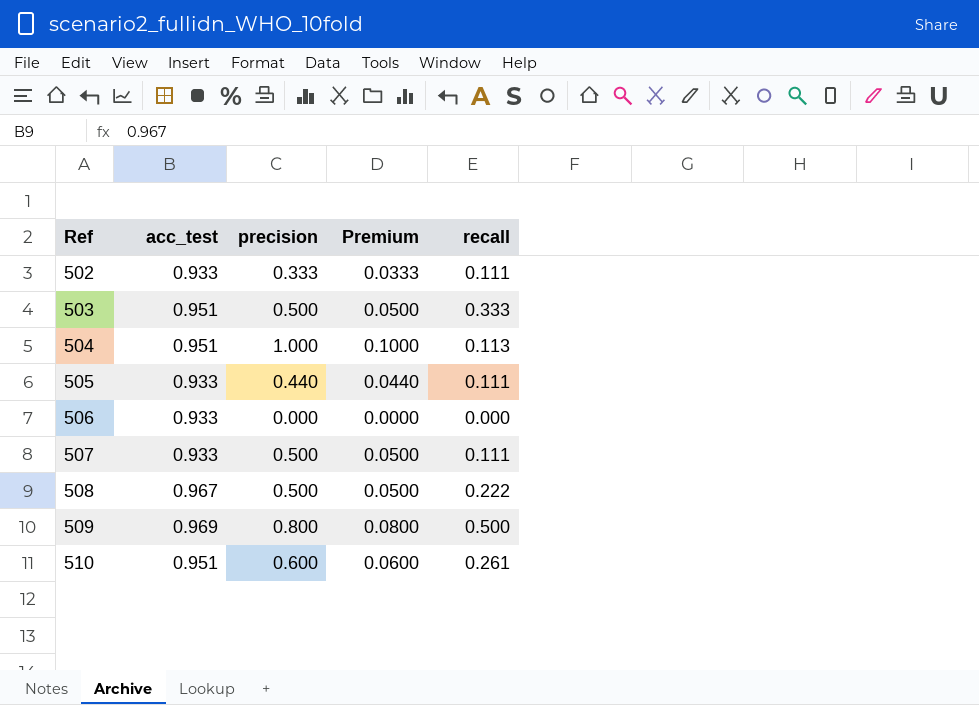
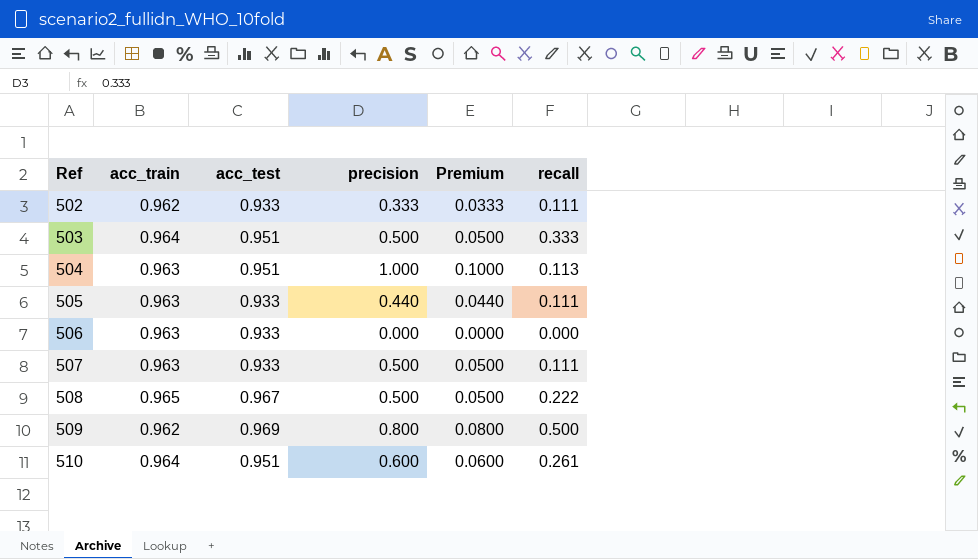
column acc_train | position: none -> 2

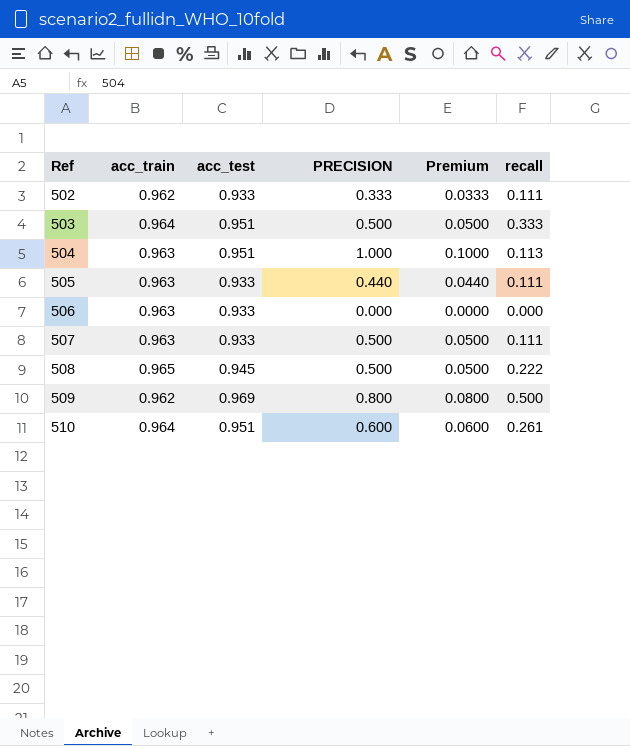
column name: precision -> PRECISION
508 | acc_test: 0.967 -> 0.945

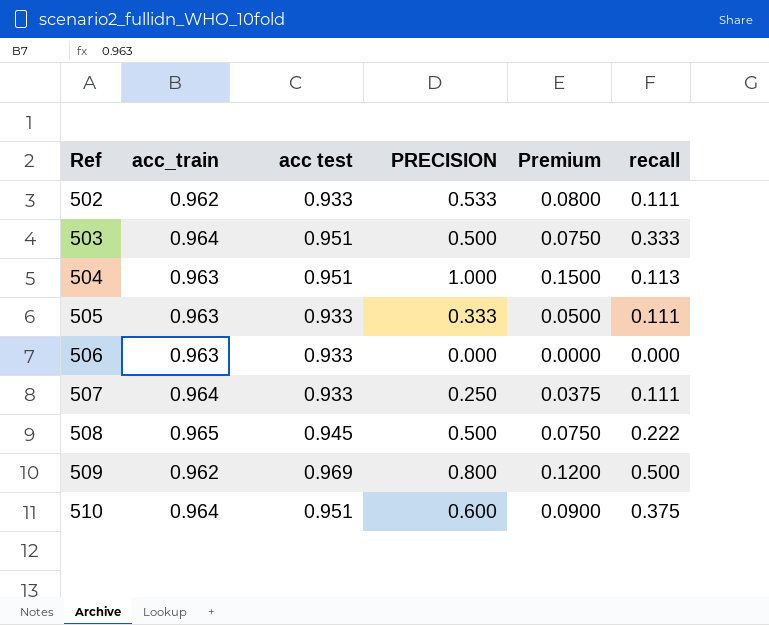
column name: acc_test -> acc test
column Premium | formula: [PRECISION] * 0.1 -> [PRECISION] * 0.15
502 | PRECISION: 0.333 -> 0.533
505 | PRECISION: 0.440 -> 0.333
507 | acc_train: 0.963 -> 0.964
507 | PRECISION: 0.500 -> 0.250
510 | recall: 0.261 -> 0.375

